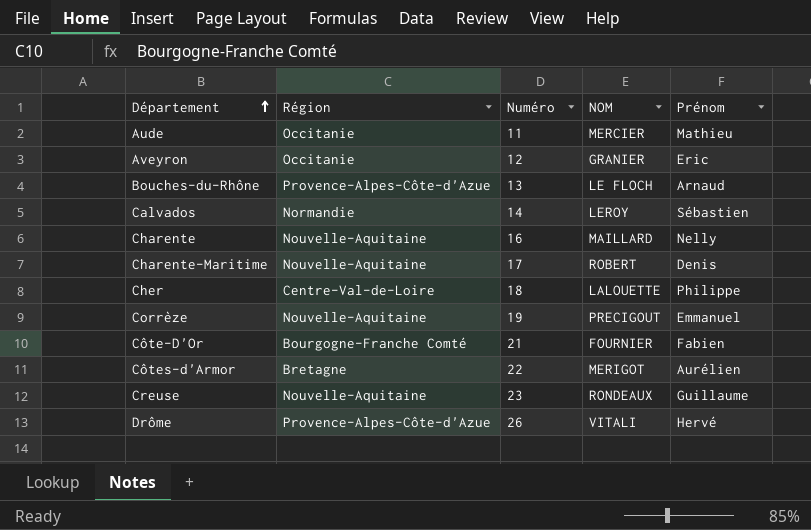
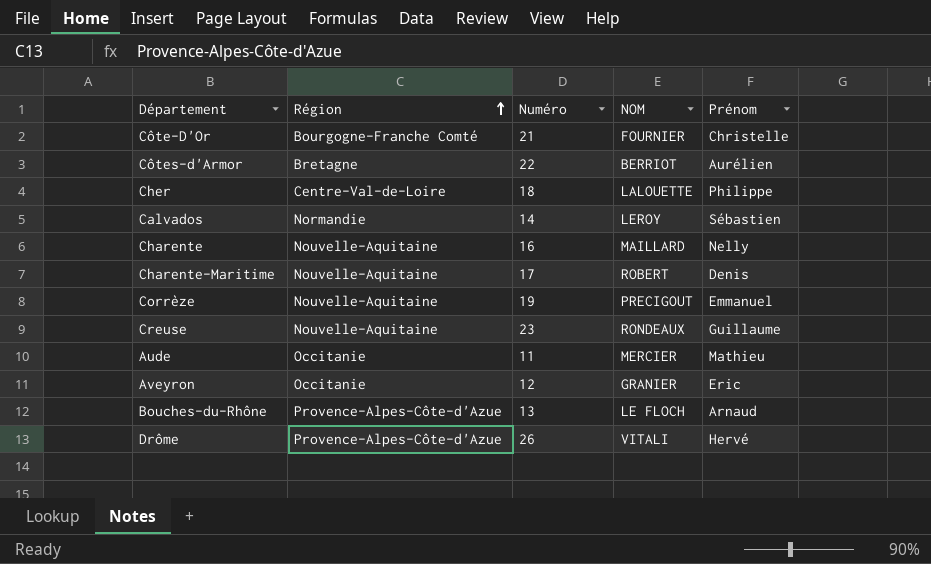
row order: Département ascending -> Région ascending
Côte-D'Or | Prénom: Fabien -> Christelle
Côtes-d'Armor | NOM: MERIGOT -> BERRIOT

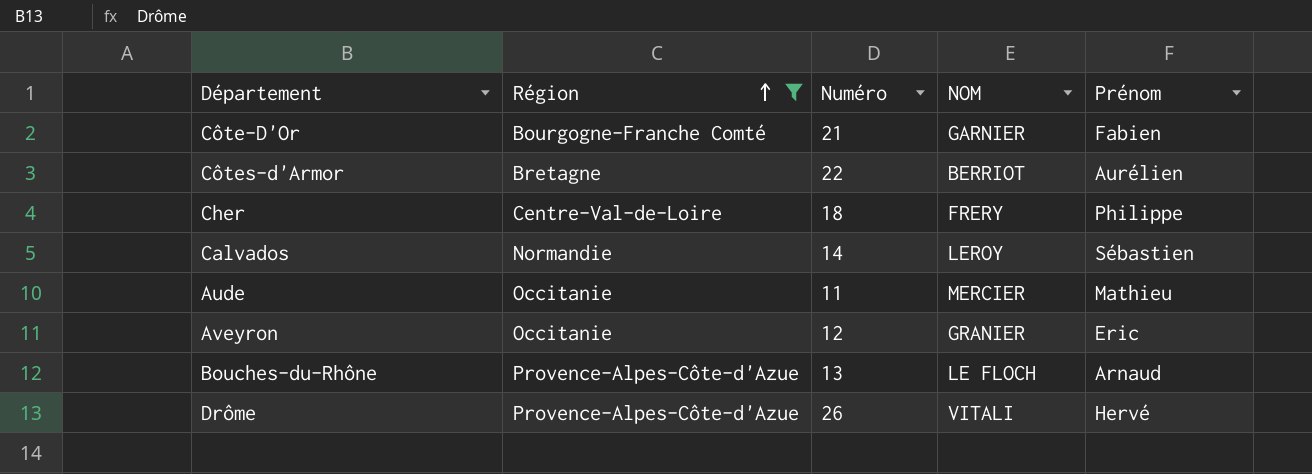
filter: none -> Région != Nouvelle-Aquitaine
Côte-D'Or | NOM: FOURNIER -> GARNIER
Côte-D'Or | Prénom: Christelle -> Fabien
Cher | NOM: LALOUETTE -> FRERY

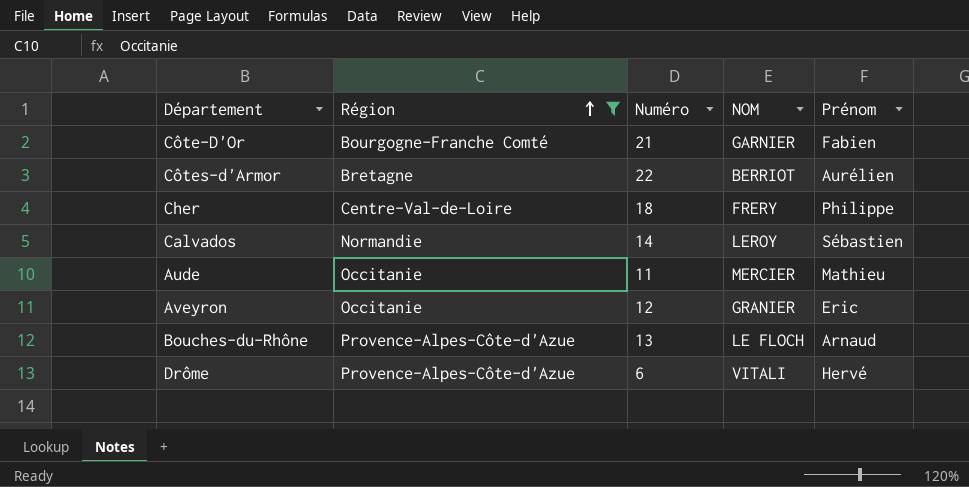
Drôme | Numéro: 26 -> 6

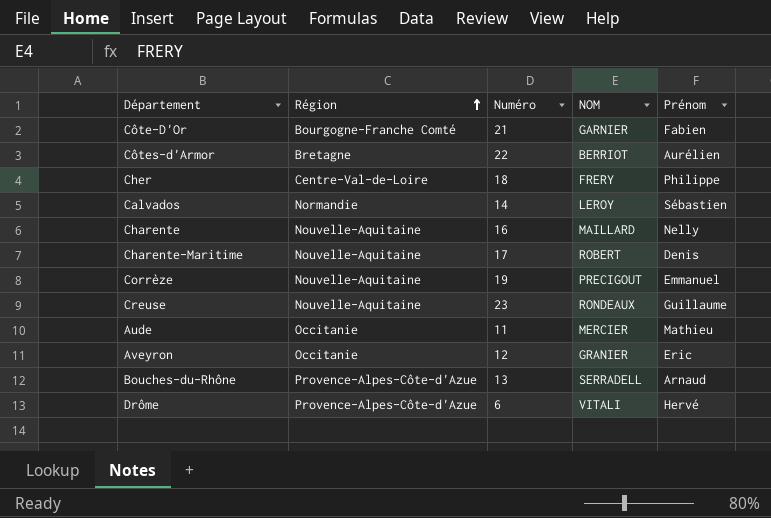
filter: Région != Nouvelle-Aquitaine -> none
Bouches-du-Rhône | NOM: LE FLOCH -> SERRADELL

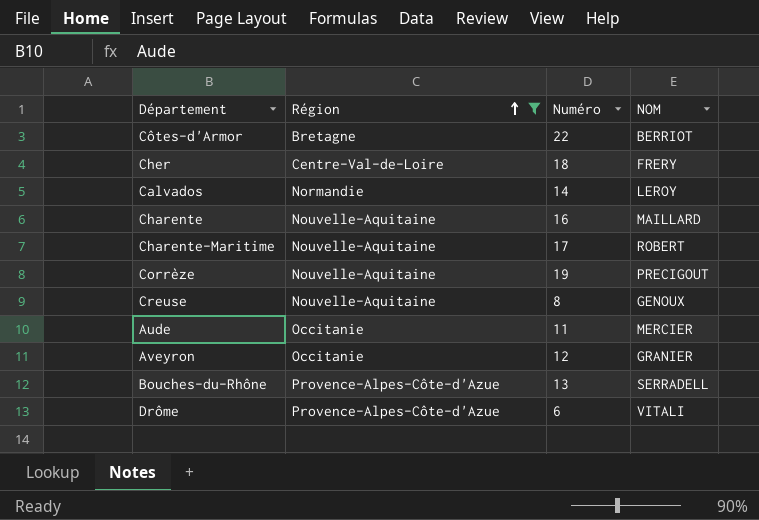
filter: none -> Région != Bourgogne-Franche Comté
column Prénom | position: 5 -> none
Creuse | Numéro: 23 -> 8
Creuse | NOM: RONDEAUX -> GENOUX

